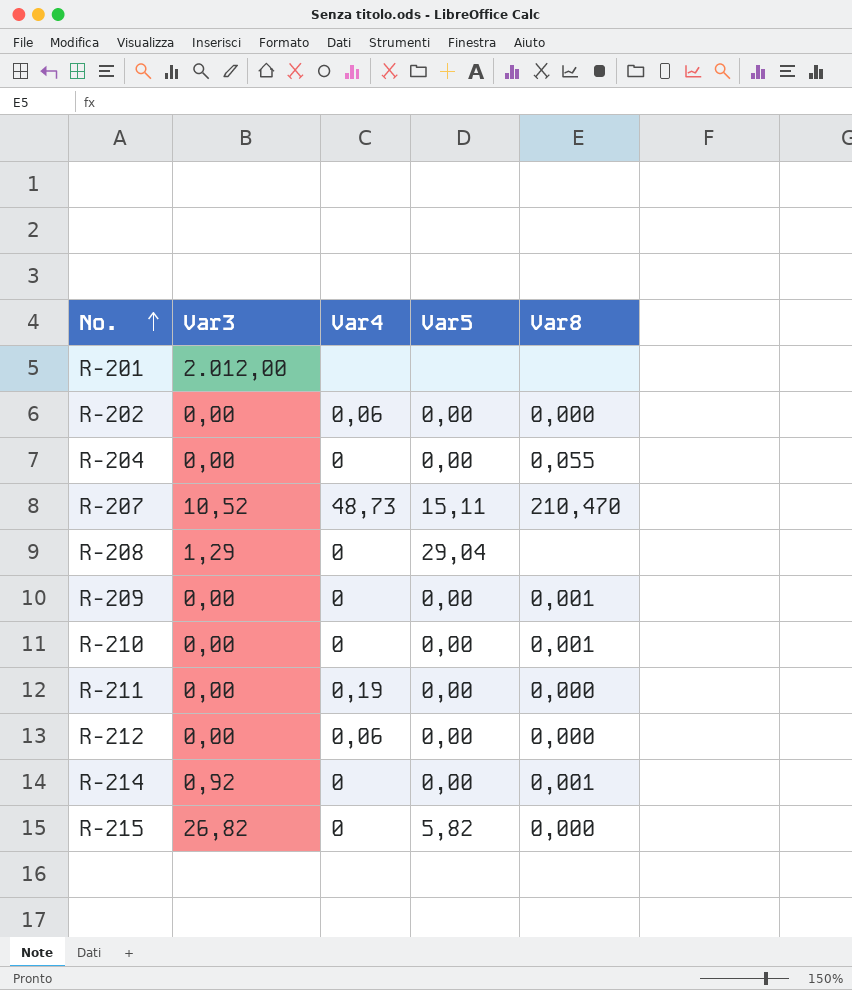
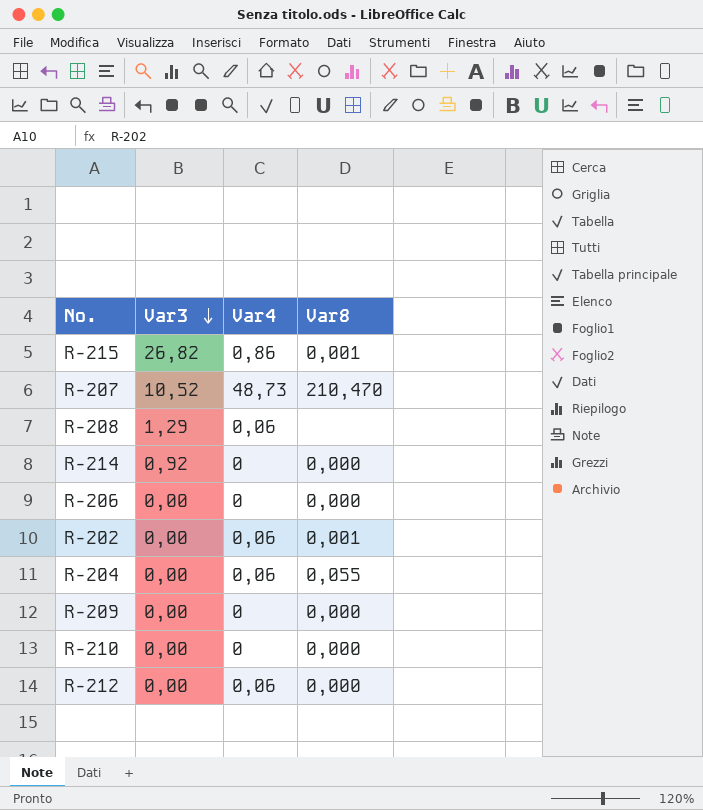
row order: No. ascending -> Var3 descending
column Var5 | position: 4 -> none
row R-201: 2.012,00 | none | none | none -> none
row R-211: 0,00 | 0,19 | 0,00 | 0,000 -> none
R-215 | Var4: 0 -> 0,86
R-215 | Var8: 0,000 -> 0,001
R-208 | Var4: 0 -> 0,06
R-214 | Var8: 0,001 -> 0,000
row R-206: none -> 0,00 | 0 | 0,000
R-202 | Var8: 0,000 -> 0,001
R-204 | Var4: 0 -> 0,06
R-209 | Var8: 0,001 -> 0,000
R-210 | Var8: 0,001 -> 0,000

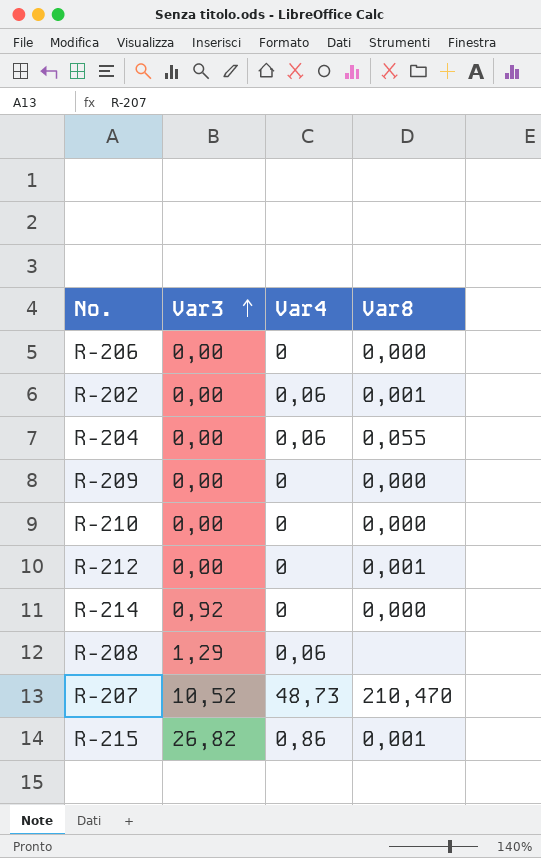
row order: Var3 descending -> Var3 ascending
R-212 | Var4: 0,06 -> 0
R-212 | Var8: 0,000 -> 0,001

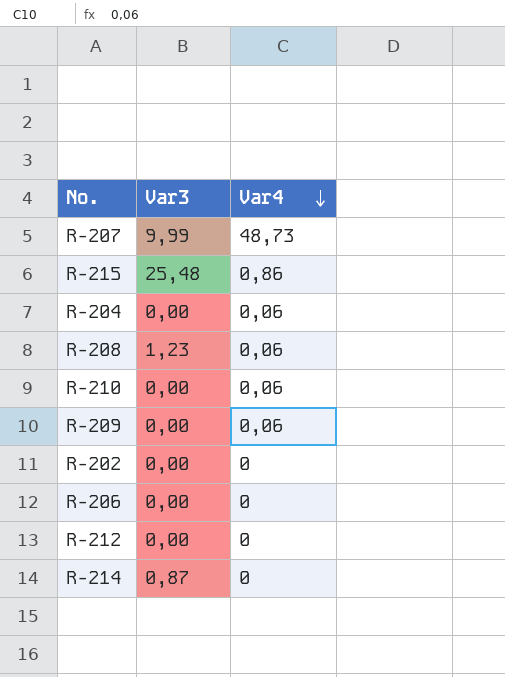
row order: Var3 ascending -> Var4 descending
column Var8 | position: 4 -> none
R-207 | Var3: 10,52 -> 9,99
R-215 | Var3: 26,82 -> 25,48
R-208 | Var3: 1,29 -> 1,23
R-210 | Var4: 0 -> 0,06
R-209 | Var4: 0 -> 0,06
R-202 | Var4: 0,06 -> 0
R-214 | Var3: 0,92 -> 0,87

